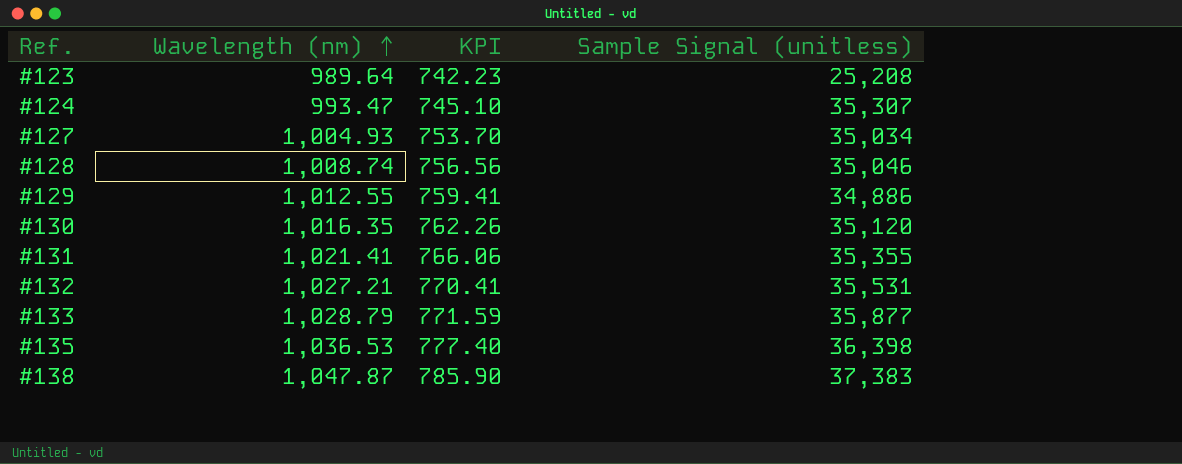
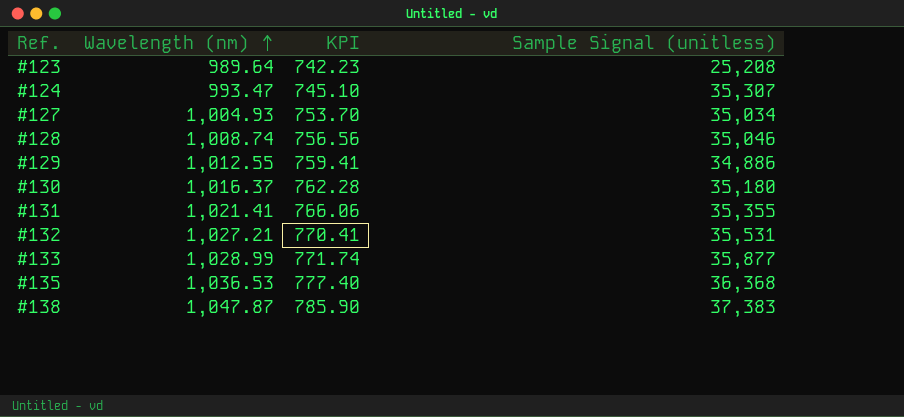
#130 | Wavelength (nm): 1,016.35 -> 1,016.37
#130 | KPI: 762.26 -> 762.28
#130 | Sample Signal (unitless): 35,120 -> 35,180
#133 | Wavelength (nm): 1,028.79 -> 1,028.99
#133 | KPI: 771.59 -> 771.74
#135 | Sample Signal (unitless): 36,398 -> 36,368

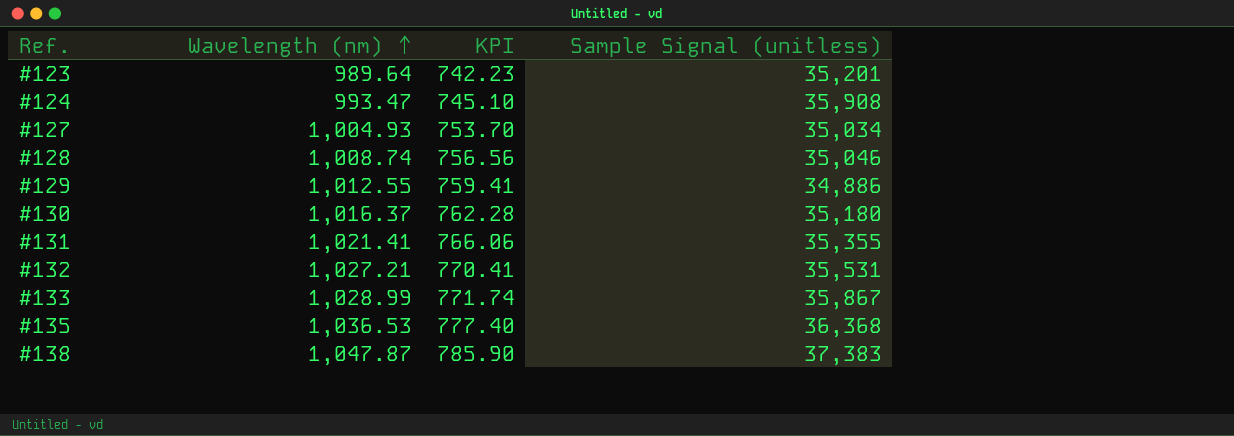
#123 | Sample Signal (unitless): 25,208 -> 35,201
#124 | Sample Signal (unitless): 35,307 -> 35,908
#133 | Sample Signal (unitless): 35,877 -> 35,867

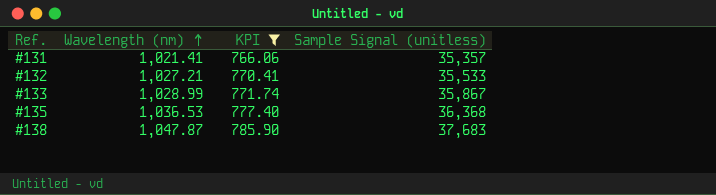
filter: none -> KPI >= 766.06
#131 | Sample Signal (unitless): 35,355 -> 35,357
#132 | Sample Signal (unitless): 35,531 -> 35,533
#138 | Sample Signal (unitless): 37,383 -> 37,683

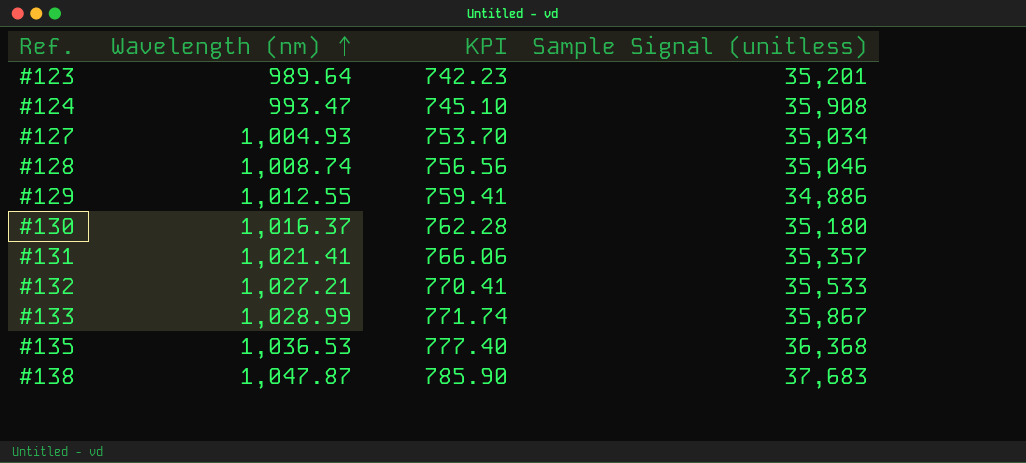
filter: KPI >= 766.06 -> none

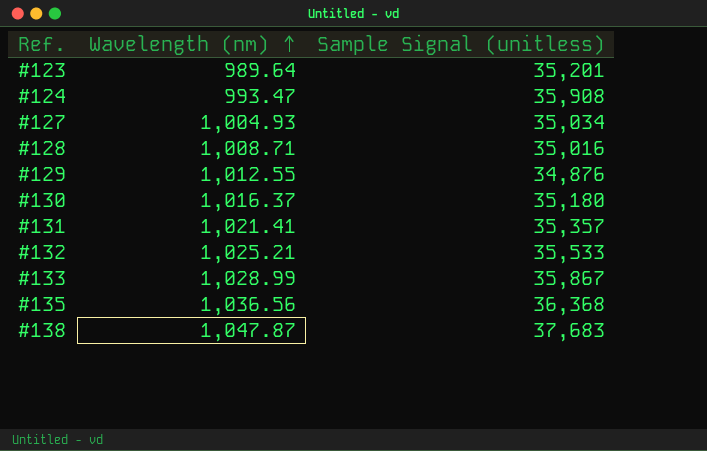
column KPI | formula: [Wavelength (nm)] * 0.75 -> none
#128 | Wavelength (nm): 1,008.74 -> 1,008.71
#128 | Sample Signal (unitless): 35,046 -> 35,016
#129 | Sample Signal (unitless): 34,886 -> 34,876
#132 | Wavelength (nm): 1,027.21 -> 1,025.21
#135 | Wavelength (nm): 1,036.53 -> 1,036.56

